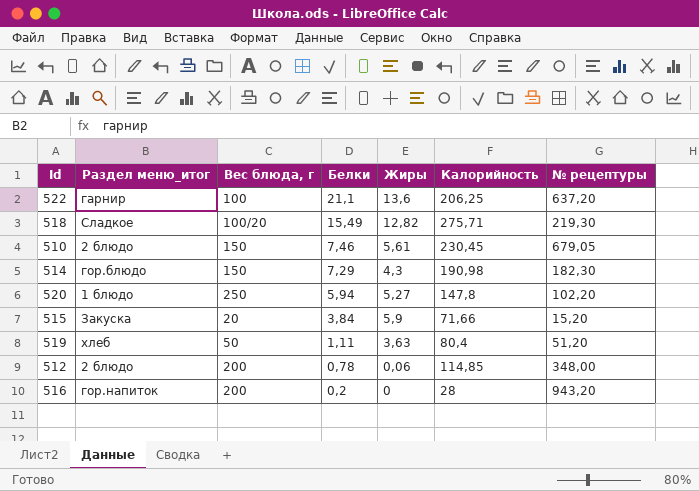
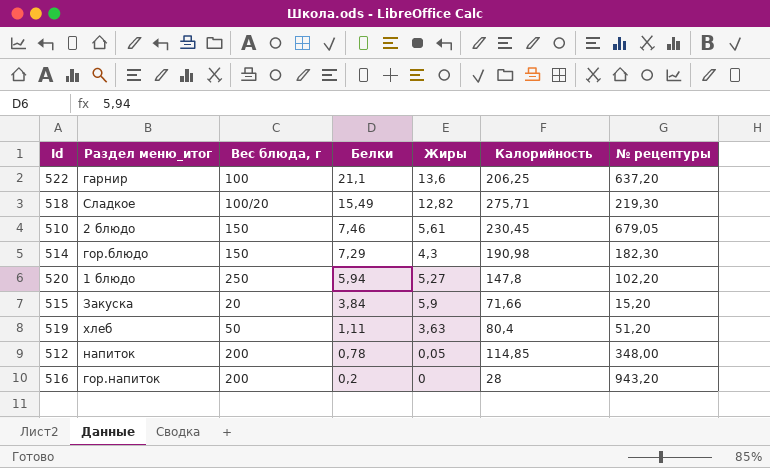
512 | Раздел меню_итог: 2 блюдо -> напиток
512 | Жиры: 0,06 -> 0,05

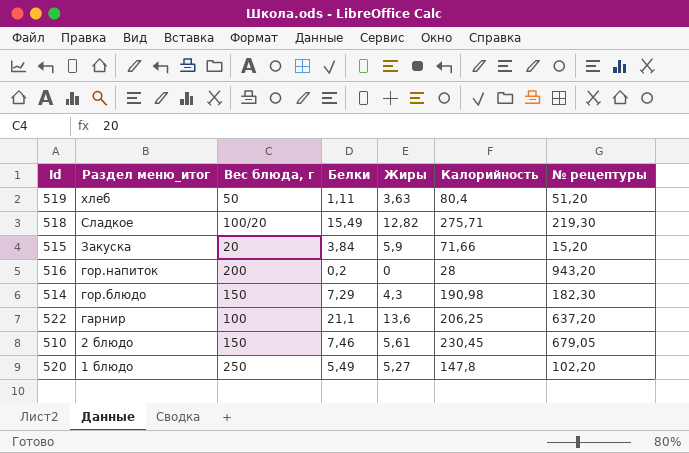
row order: Белки descending -> Раздел меню_итог descending
row 512: напиток | 200 | 0,78 | 0,05 | 114,85 | 348,00 -> none
520 | Белки: 5,94 -> 5,49

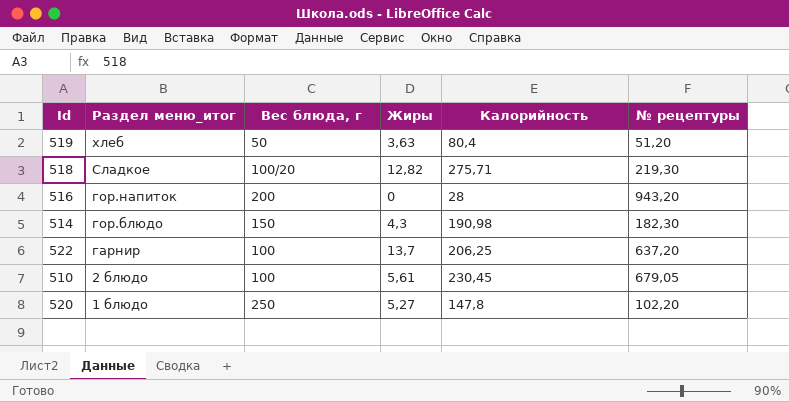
column Белки | position: 4 -> none
row 515: Закуска | 20 | 3,84 | 5,9 | 71,66 | 15,20 -> none
522 | Жиры: 13,6 -> 13,7
510 | Вес блюда, г: 150 -> 100

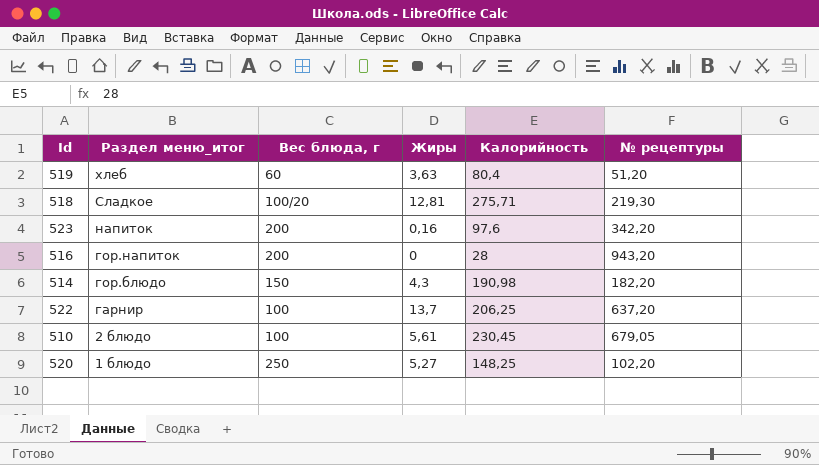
519 | Вес блюда, г: 50 -> 60
518 | Жиры: 12,82 -> 12,81
row 523: none -> напиток | 200 | 0,16 | 97,6 | 342,20
514 | № рецептуры: 182,30 -> 182,20
520 | Калорийность: 147,8 -> 148,25

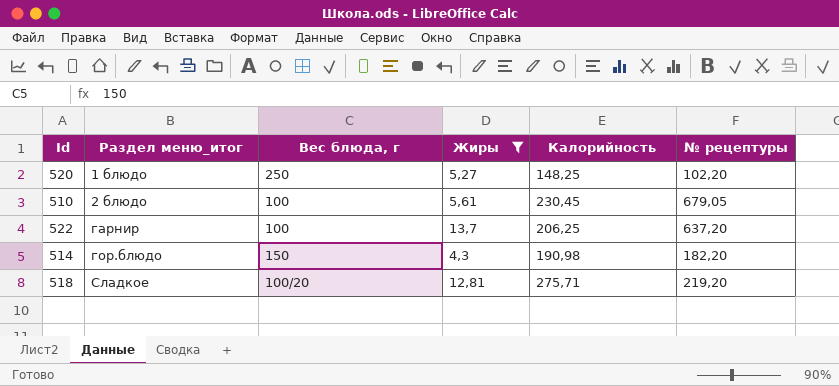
filter: none -> Жиры >= 4,3
row order: Раздел меню_итог descending -> Раздел меню_итог ascending
518 | № рецептуры: 219,30 -> 219,20

